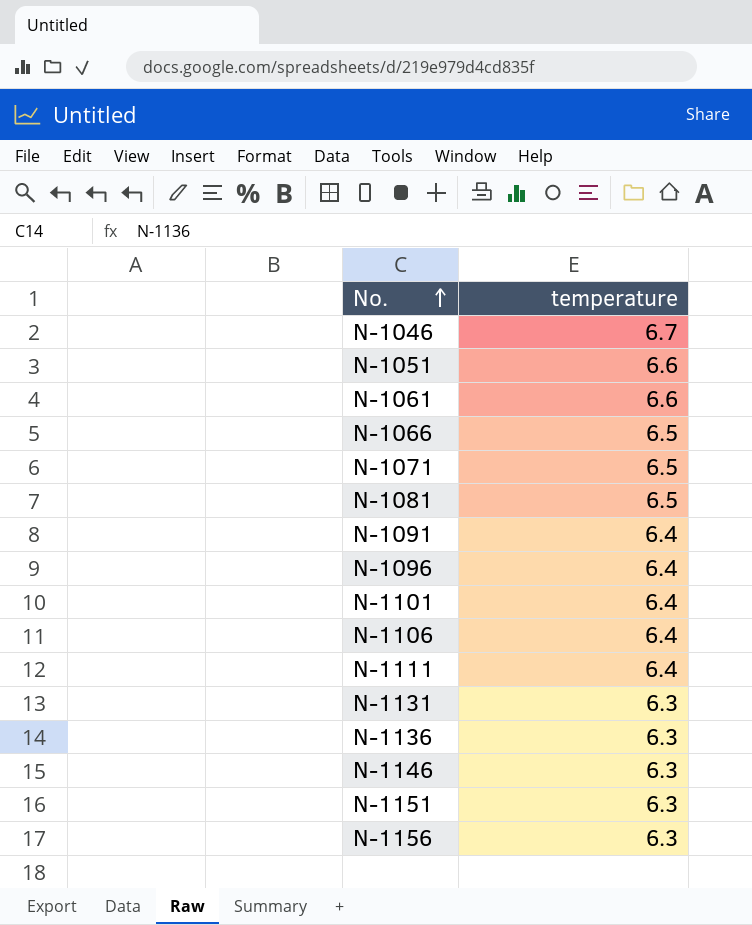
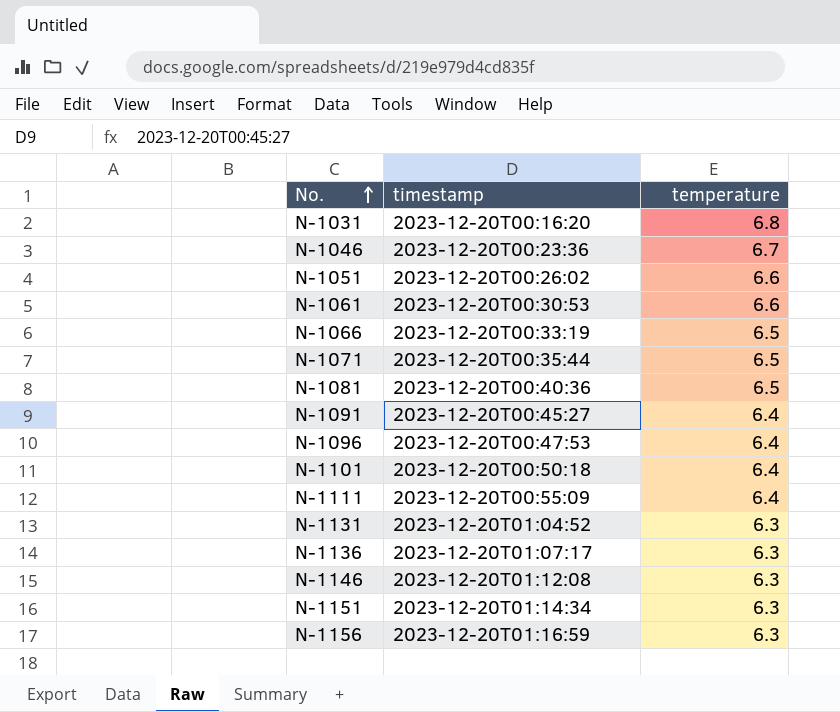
column timestamp | position: none -> 2
row N-1106: 6.4 -> none
row N-1031: none -> 2023-12-20T00:16:20 | 6.8

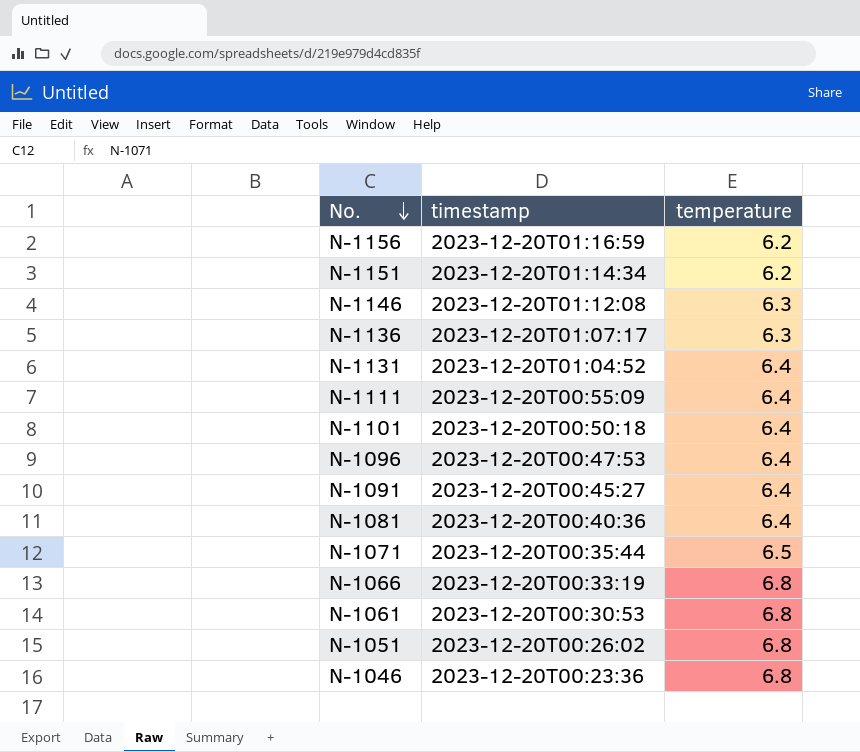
row order: No. ascending -> No. descending
row N-1031: 2023-12-20T00:16:20 | 6.8 -> none
N-1156 | temperature: 6.3 -> 6.2
N-1151 | temperature: 6.3 -> 6.2
N-1131 | temperature: 6.3 -> 6.4
N-1081 | temperature: 6.5 -> 6.4
N-1066 | temperature: 6.5 -> 6.8
N-1061 | temperature: 6.6 -> 6.8
N-1051 | temperature: 6.6 -> 6.8
N-1046 | temperature: 6.7 -> 6.8

